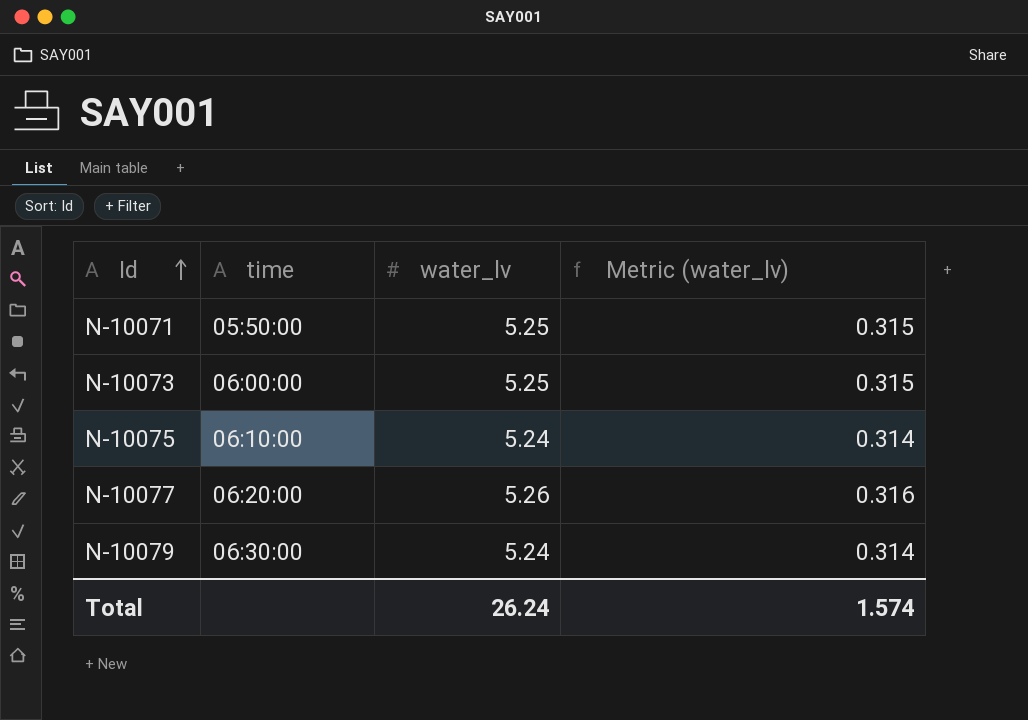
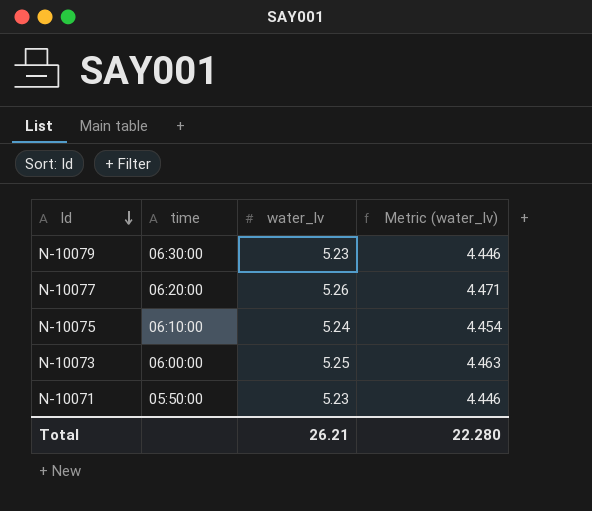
row order: Id ascending -> Id descending
column Metric (water_lv) | formula: [water_lv] * 0.06 -> [water_lv] * 0.85
N-10079 | water_lv: 5.24 -> 5.23
N-10071 | water_lv: 5.25 -> 5.23
Total | water_lv: 26.24 -> 26.21
Total | Metric (water_lv): 1.574 -> 22.280

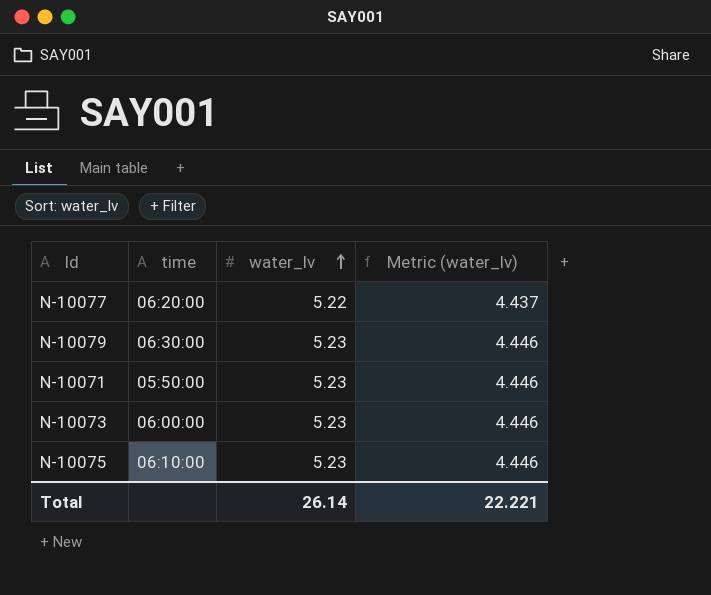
row order: Id descending -> water_lv ascending
N-10077 | water_lv: 5.26 -> 5.22
N-10077 | Metric (water_lv): 4.471 -> 4.437
N-10073 | water_lv: 5.25 -> 5.23
N-10073 | Metric (water_lv): 4.463 -> 4.446
N-10075 | water_lv: 5.24 -> 5.23
N-10075 | Metric (water_lv): 4.454 -> 4.446
Total | water_lv: 26.21 -> 26.14
Total | Metric (water_lv): 22.280 -> 22.221

